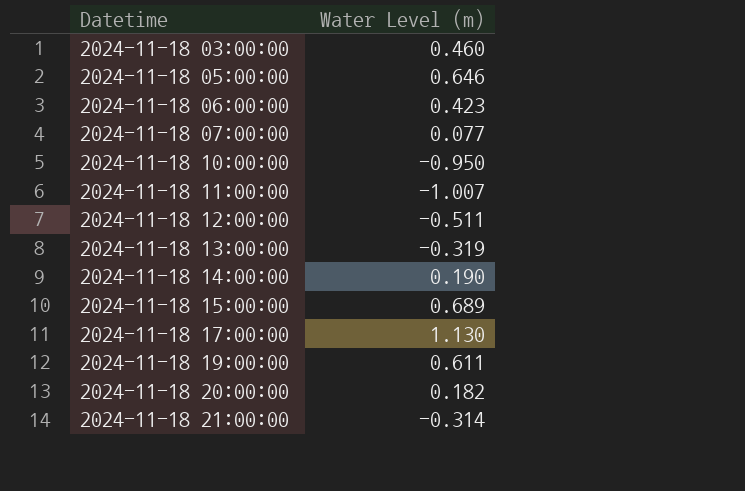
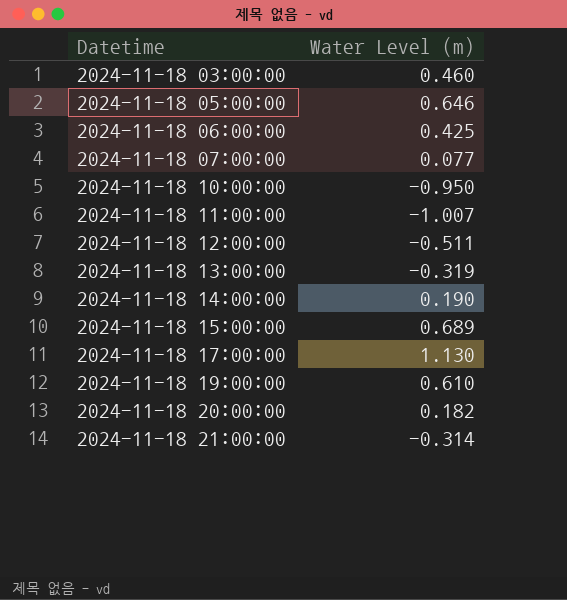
2024-11-18 06:00:00 | Water Level (m): 0.423 -> 0.425
2024-11-18 19:00:00 | Water Level (m): 0.611 -> 0.610

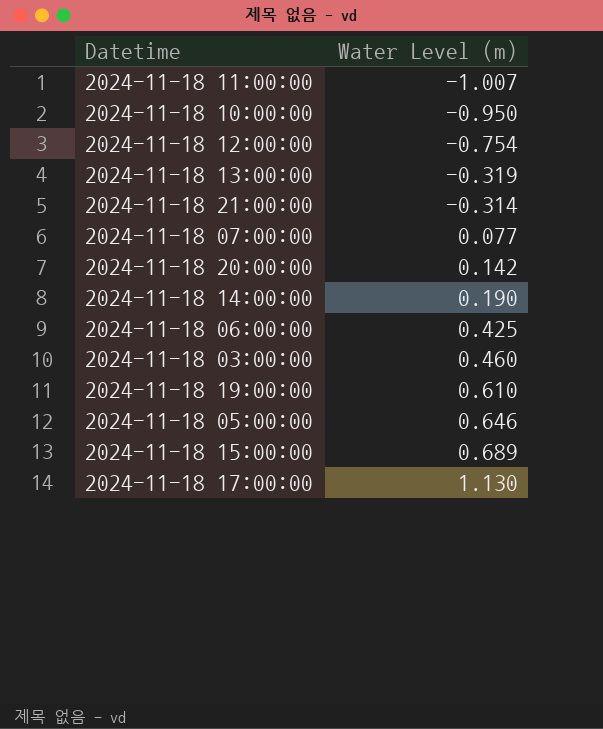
row order: Datetime ascending -> Water Level (m) ascending
2024-11-18 12:00:00 | Water Level (m): -0.511 -> -0.754
2024-11-18 20:00:00 | Water Level (m): 0.182 -> 0.142

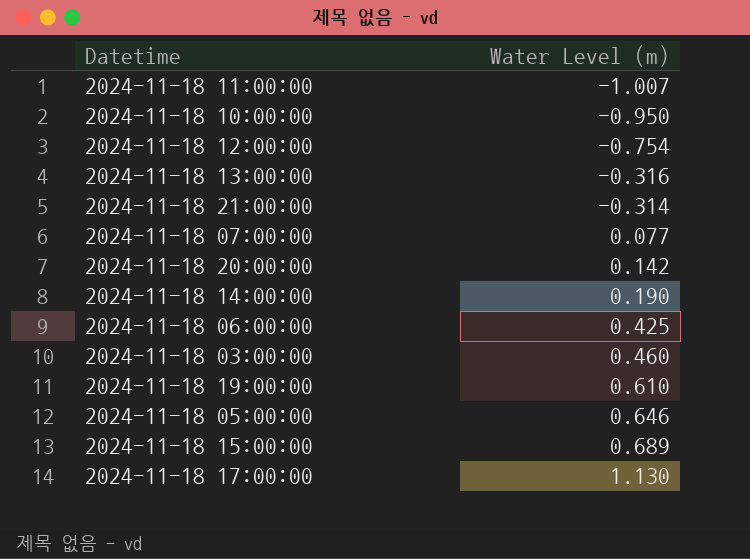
2024-11-18 13:00:00 | Water Level (m): -0.319 -> -0.316

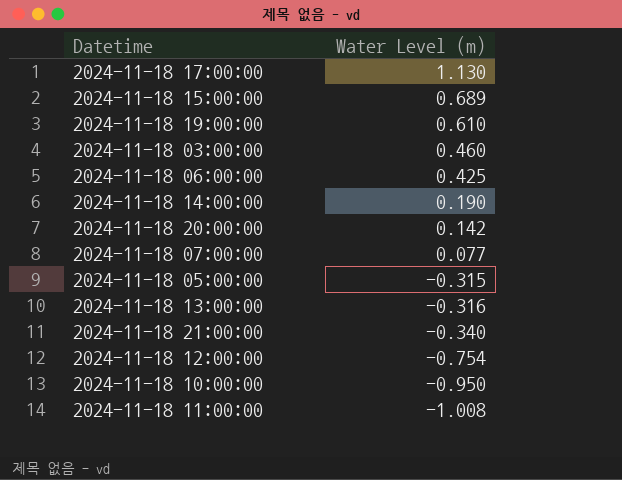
row order: Water Level (m) ascending -> Water Level (m) descending
2024-11-18 05:00:00 | Water Level (m): 0.646 -> -0.315
2024-11-18 21:00:00 | Water Level (m): -0.314 -> -0.340
2024-11-18 11:00:00 | Water Level (m): -1.007 -> -1.008

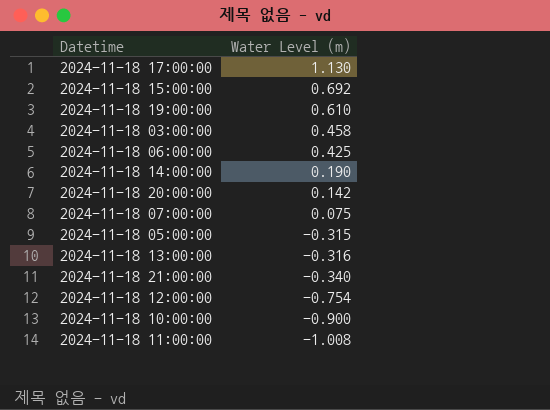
2024-11-18 15:00:00 | Water Level (m): 0.689 -> 0.692
2024-11-18 03:00:00 | Water Level (m): 0.460 -> 0.458
2024-11-18 07:00:00 | Water Level (m): 0.077 -> 0.075
2024-11-18 10:00:00 | Water Level (m): -0.950 -> -0.900

